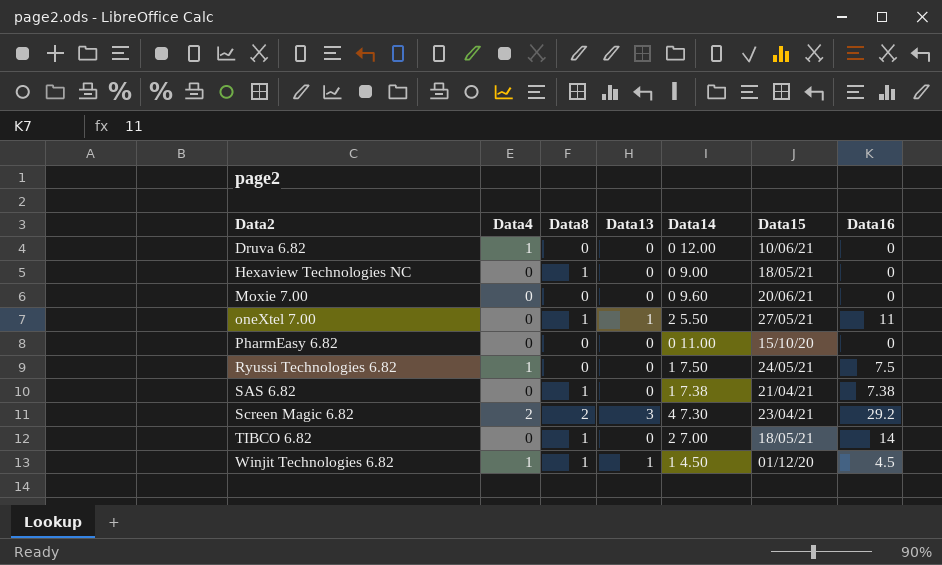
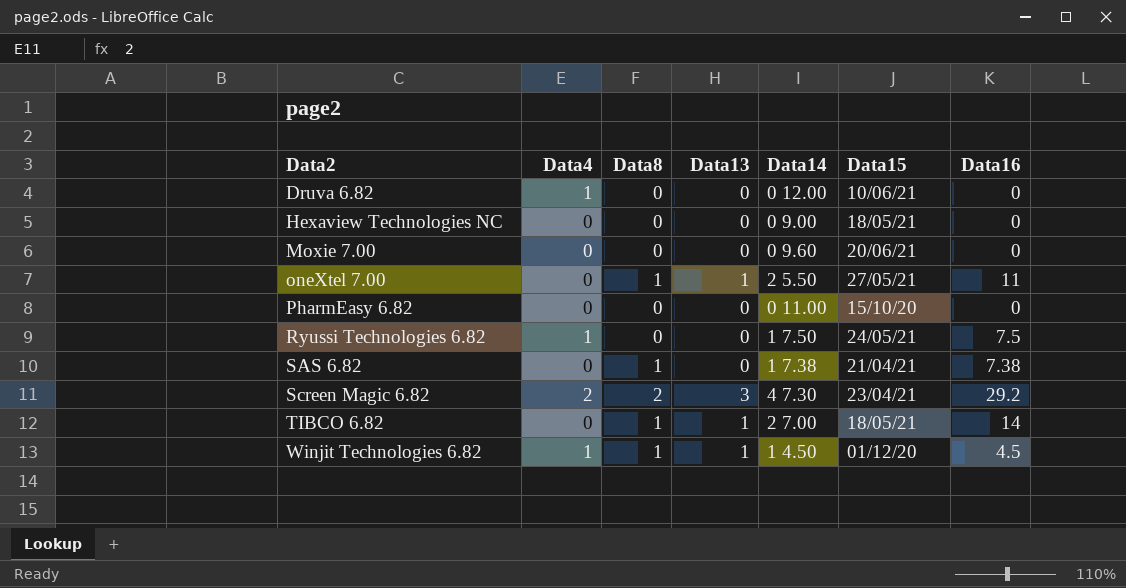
Hexaview Technologies NC | Data8: 1 -> 0
TIBCO 6.82 | Data13: 0 -> 1

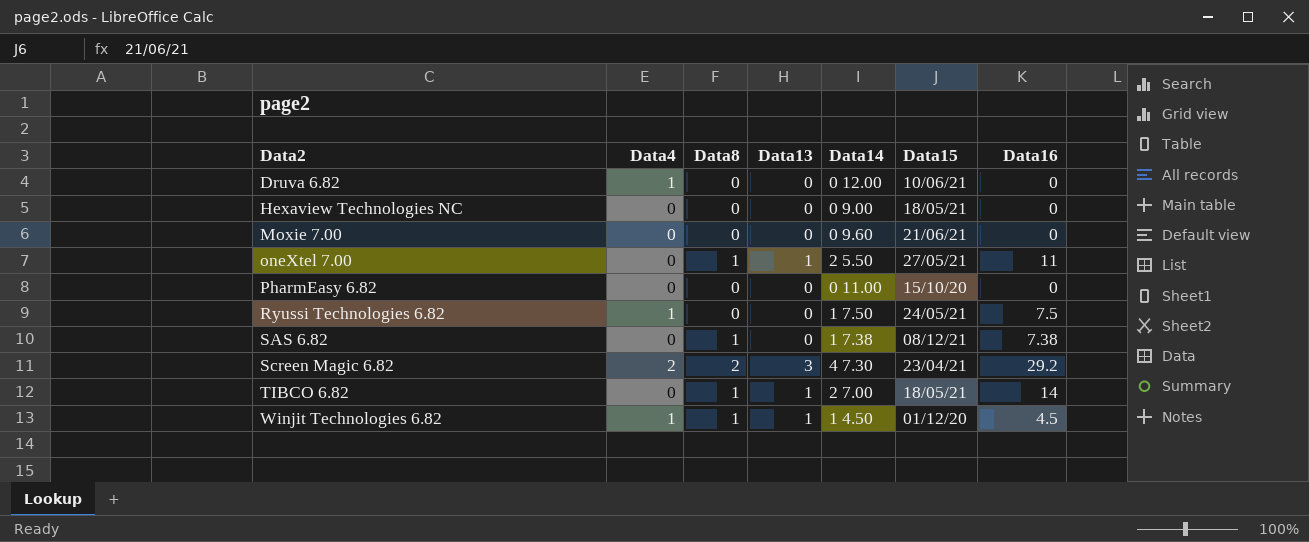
Moxie 7.00 | Data15: 20/06/21 -> 21/06/21
SAS 6.82 | Data15: 21/04/21 -> 08/12/21

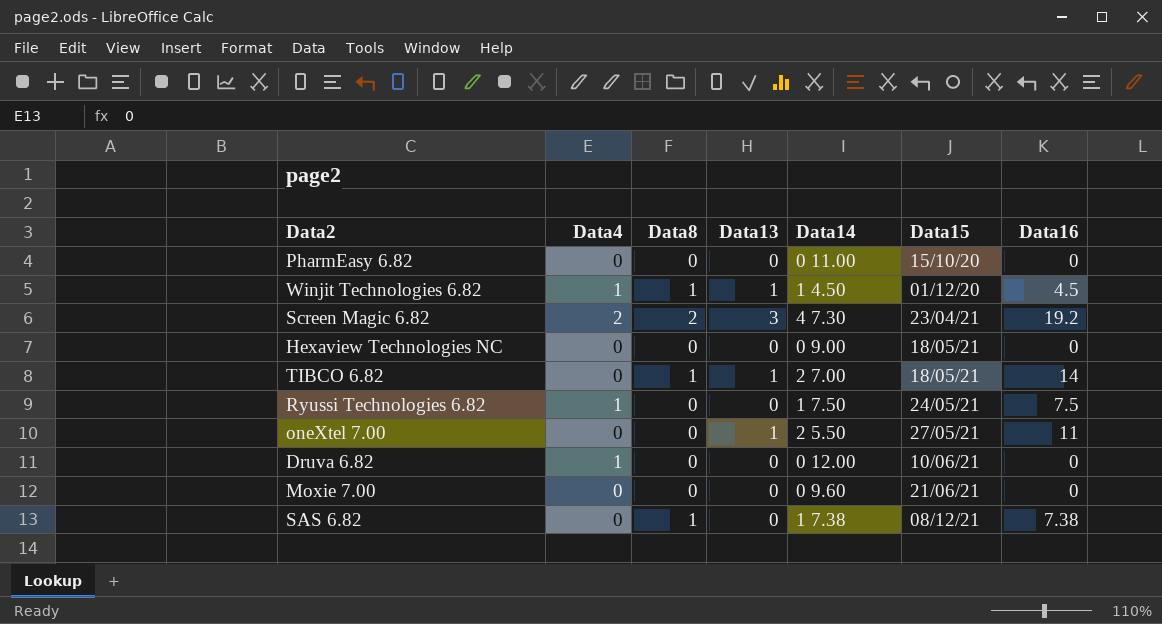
row order: Data2 ascending -> Data15 ascending
Screen Magic 6.82 | Data16: 29.2 -> 19.2
oneXtel 7.00 | Data8: 1 -> 0

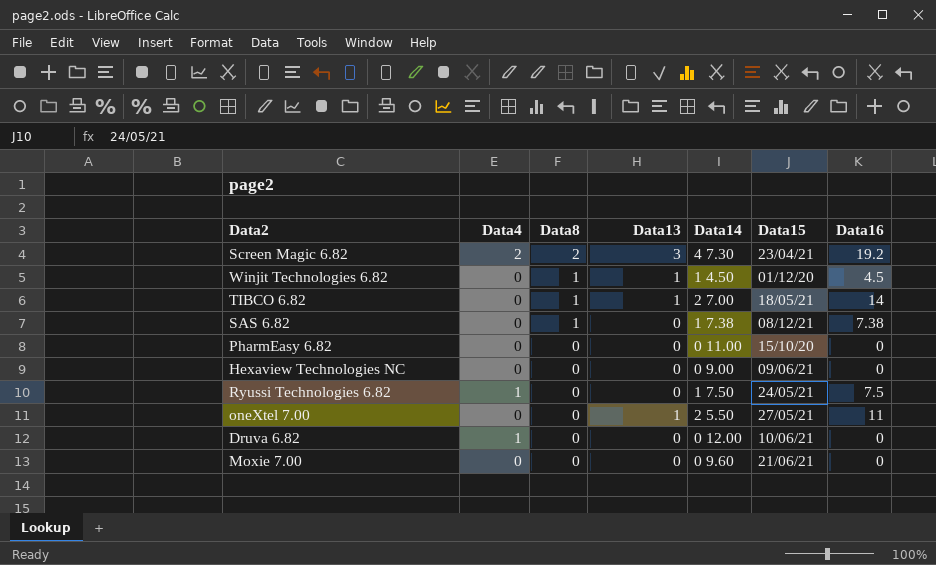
row order: Data15 ascending -> Data8 descending
Winjit Technologies 6.82 | Data4: 1 -> 0
Hexaview Technologies NC | Data15: 18/05/21 -> 09/06/21

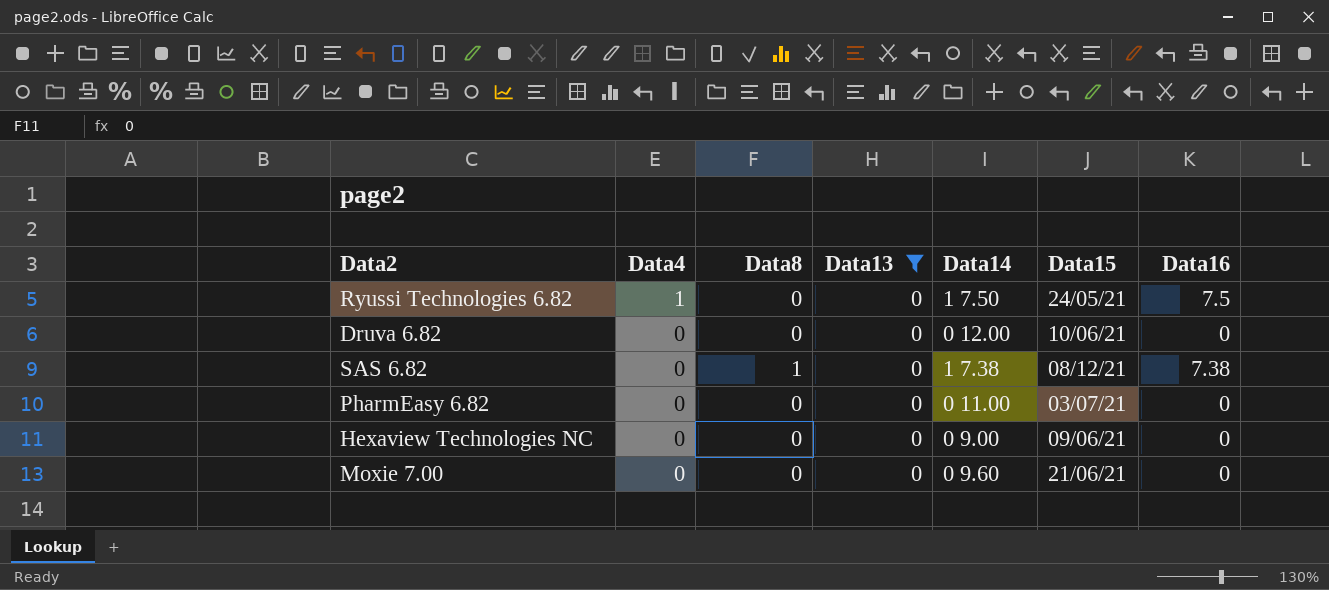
filter: none -> Data13 = 0
row order: Data8 descending -> Data4 descending
Druva 6.82 | Data4: 1 -> 0
PharmEasy 6.82 | Data15: 15/10/20 -> 03/07/21

